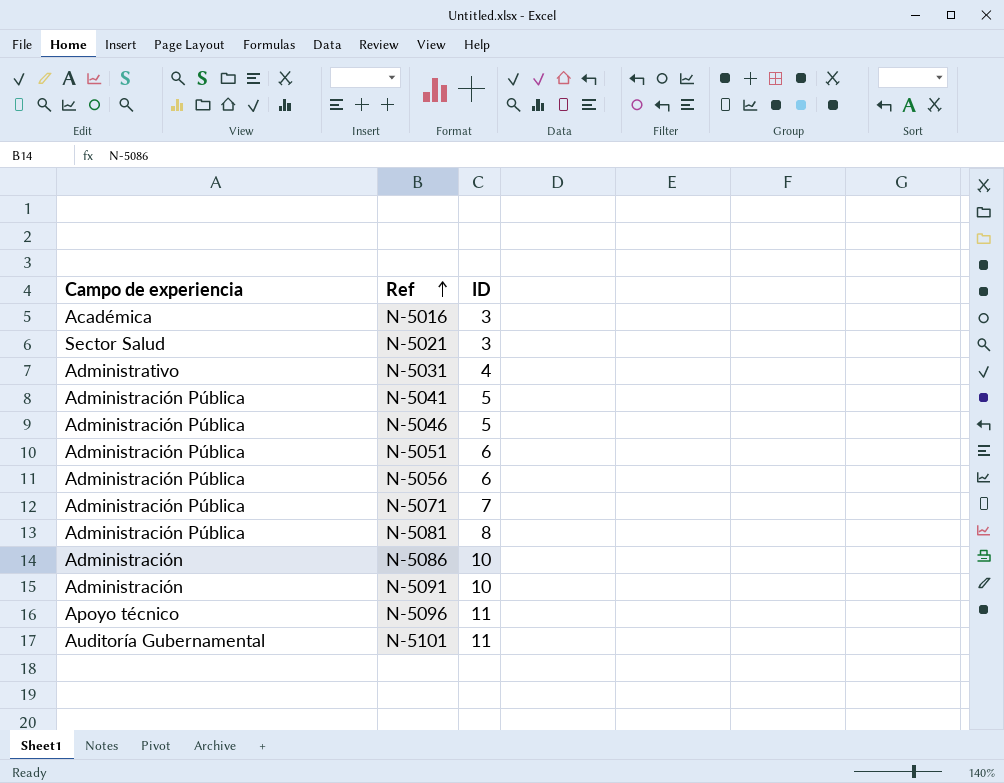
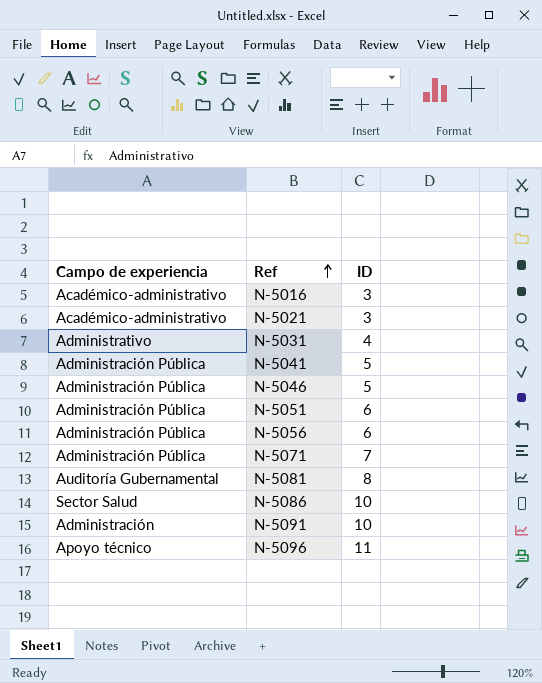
row N-5101: Auditoría Gubernamental | 11 -> none
N-5016 | Campo de experiencia: Académica -> Académico-administrativo
N-5021 | Campo de experiencia: Sector Salud -> Académico-administrativo
N-5081 | Campo de experiencia: Administración Pública -> Auditoría Gubernamental
N-5086 | Campo de experiencia: Administración -> Sector Salud

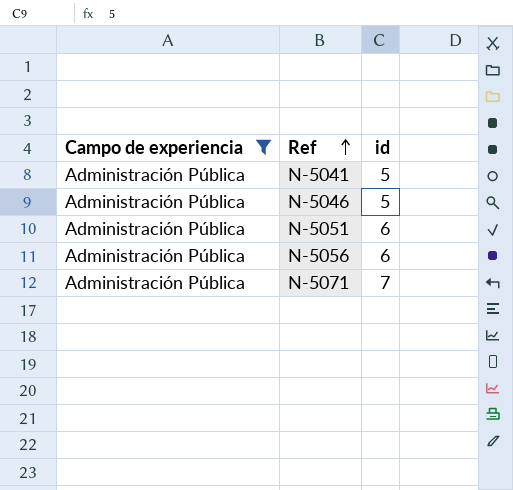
filter: none -> Campo de experiencia = Administración Pública
column name: ID -> id

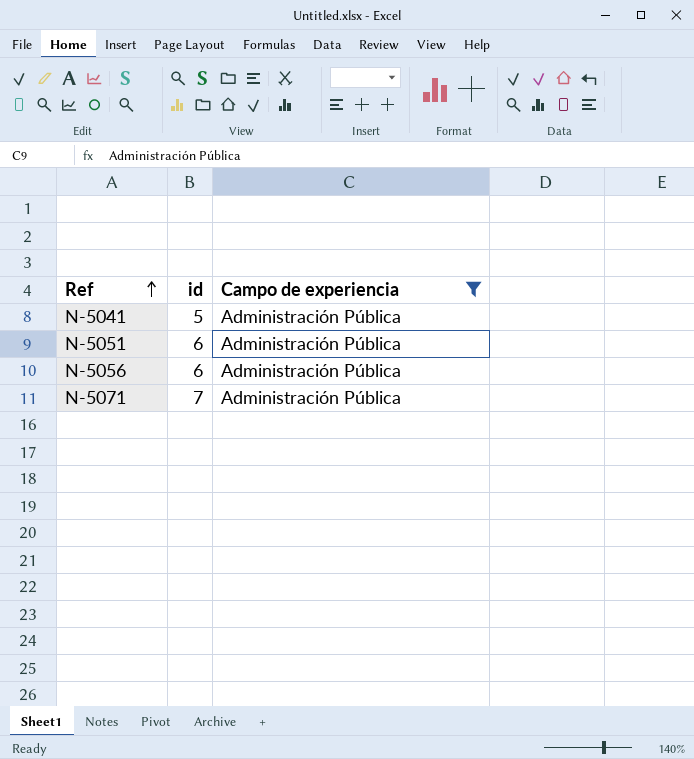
column Campo de experiencia | position: 1 -> 3
row N-5046: Administración Pública | 5 -> none

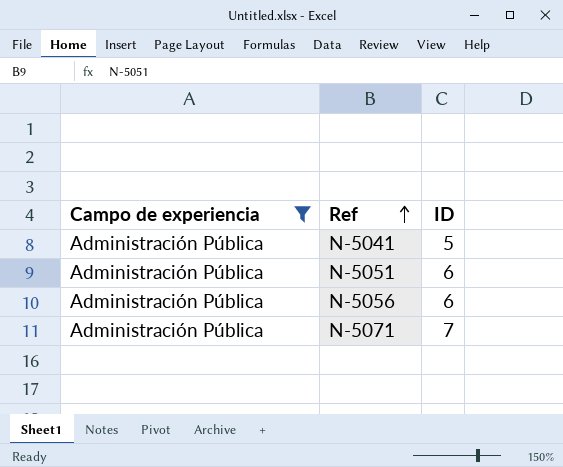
column Campo de experiencia | position: 3 -> 1
column name: id -> ID

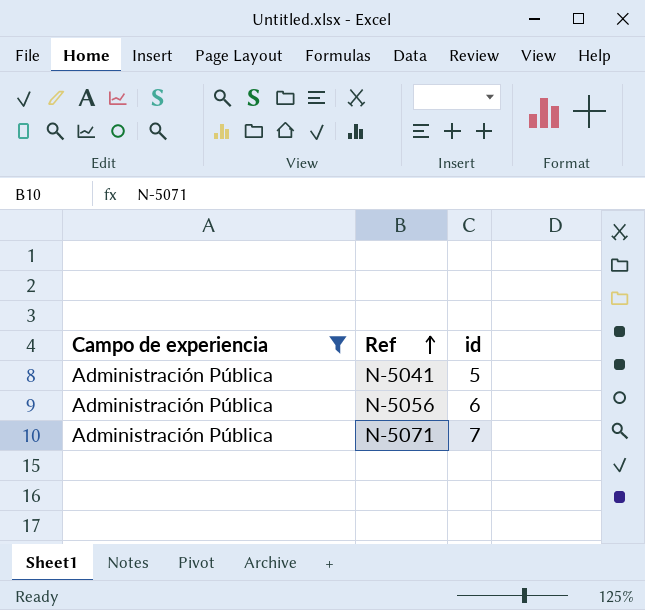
column name: ID -> id
row N-5051: Administración Pública | 6 -> none

